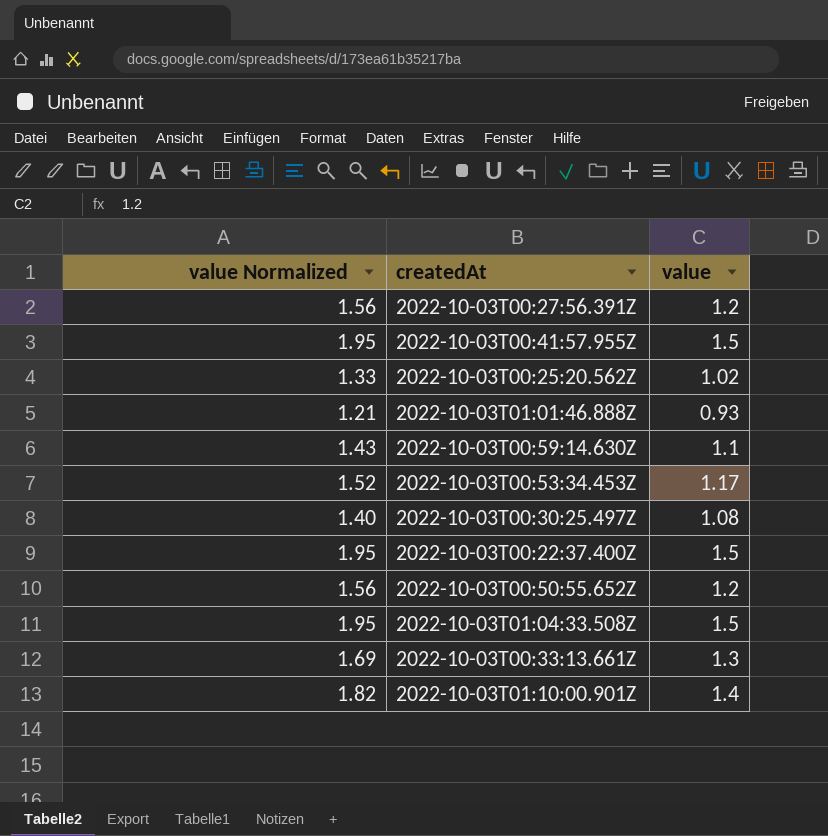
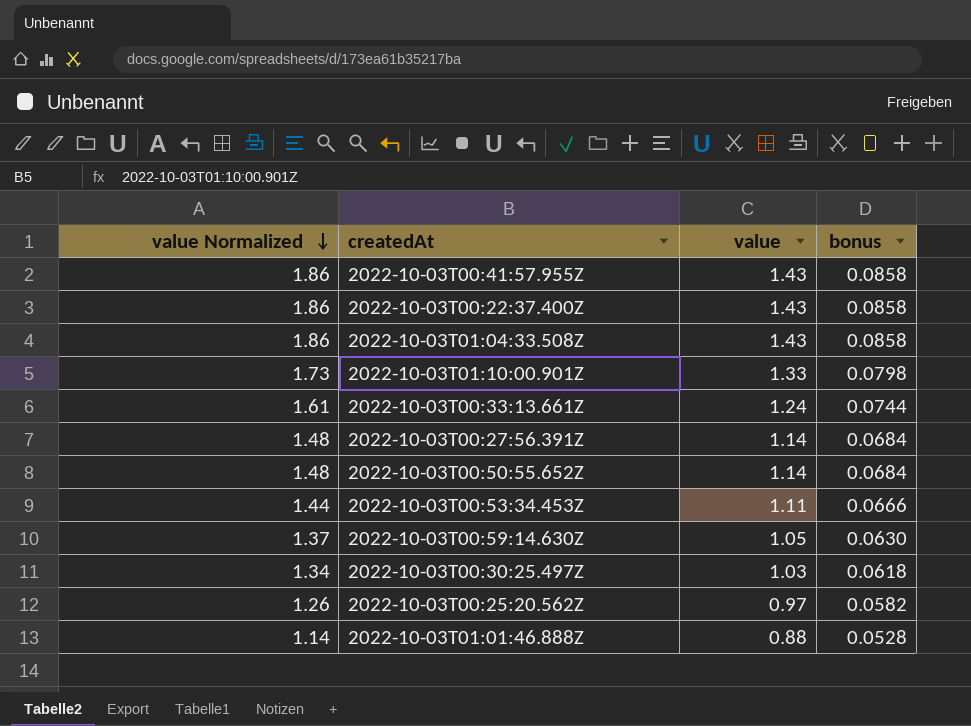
row order: none -> value Normalized descending
column bonus | formula: none -> [value] * 0.06
2022-10-03T00:41:57.955Z | value Normalized: 1.95 -> 1.86
2022-10-03T00:41:57.955Z | value: 1.5 -> 1.43
2022-10-03T00:22:37.400Z | value Normalized: 1.95 -> 1.86
2022-10-03T00:22:37.400Z | value: 1.5 -> 1.43
2022-10-03T01:04:33.508Z | value Normalized: 1.95 -> 1.86
2022-10-03T01:04:33.508Z | value: 1.5 -> 1.43
2022-10-03T01:10:00.901Z | value Normalized: 1.82 -> 1.73
2022-10-03T01:10:00.901Z | value: 1.4 -> 1.33
2022-10-03T00:33:13.661Z | value Normalized: 1.69 -> 1.61
2022-10-03T00:33:13.661Z | value: 1.3 -> 1.24
2022-10-03T00:27:56.391Z | value Normalized: 1.56 -> 1.48
2022-10-03T00:27:56.391Z | value: 1.2 -> 1.14
2022-10-03T00:50:55.652Z | value Normalized: 1.56 -> 1.48
2022-10-03T00:50:55.652Z | value: 1.2 -> 1.14
2022-10-03T00:53:34.453Z | value Normalized: 1.52 -> 1.44
2022-10-03T00:53:34.453Z | value: 1.17 -> 1.11
2022-10-03T00:59:14.630Z | value Normalized: 1.43 -> 1.37
2022-10-03T00:59:14.630Z | value: 1.1 -> 1.05
2022-10-03T00:30:25.497Z | value Normalized: 1.40 -> 1.34
2022-10-03T00:30:25.497Z | value: 1.08 -> 1.03
2022-10-03T00:25:20.562Z | value Normalized: 1.33 -> 1.26
2022-10-03T00:25:20.562Z | value: 1.02 -> 0.97
2022-10-03T01:01:46.888Z | value Normalized: 1.21 -> 1.14
2022-10-03T01:01:46.888Z | value: 0.93 -> 0.88

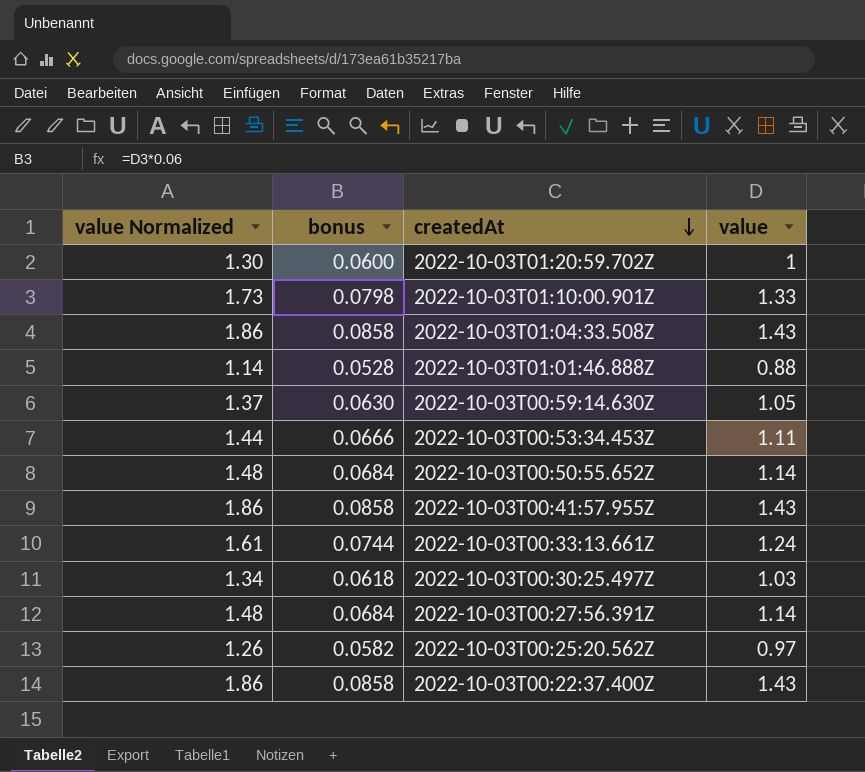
row order: value Normalized descending -> createdAt descending
column bonus | position: 4 -> 2
row 2022-10-03T01:20:59.702Z: none -> 1.30 | 0.0600 | 1

